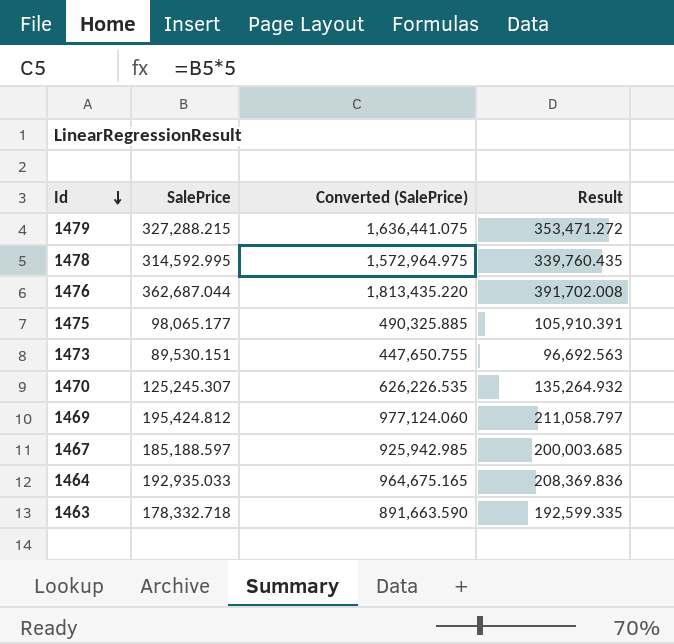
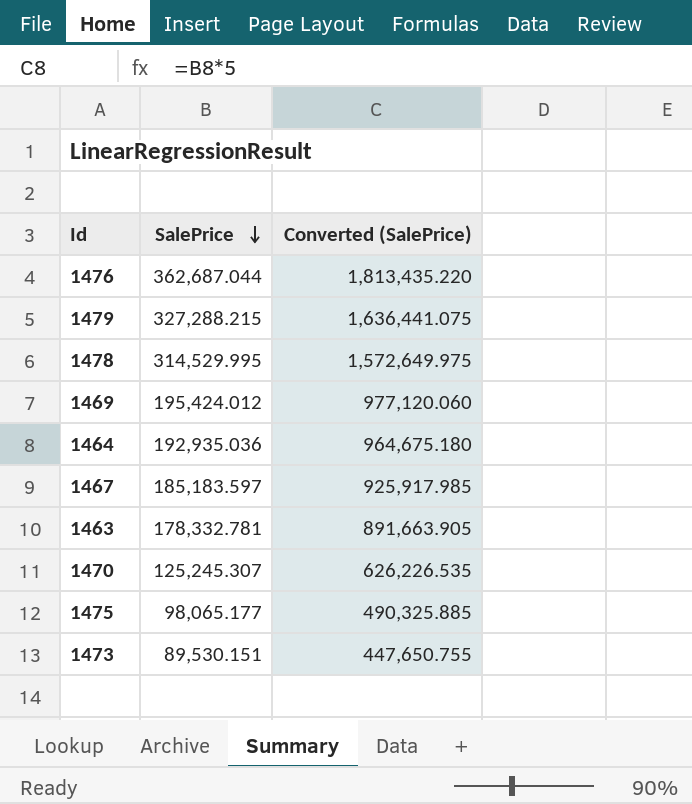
row order: Id descending -> SalePrice descending
column Result | formula: [SalePrice] * 1.08 -> none
1478 | SalePrice: 314,592.995 -> 314,529.995
1478 | Converted (SalePrice): 1,572,964.975 -> 1,572,649.975
1469 | SalePrice: 195,424.812 -> 195,424.012
1469 | Converted (SalePrice): 977,124.060 -> 977,120.060
1464 | SalePrice: 192,935.033 -> 192,935.036
1464 | Converted (SalePrice): 964,675.165 -> 964,675.180
1467 | SalePrice: 185,188.597 -> 185,183.597
1467 | Converted (SalePrice): 925,942.985 -> 925,917.985
1463 | SalePrice: 178,332.718 -> 178,332.781
1463 | Converted (SalePrice): 891,663.590 -> 891,663.905

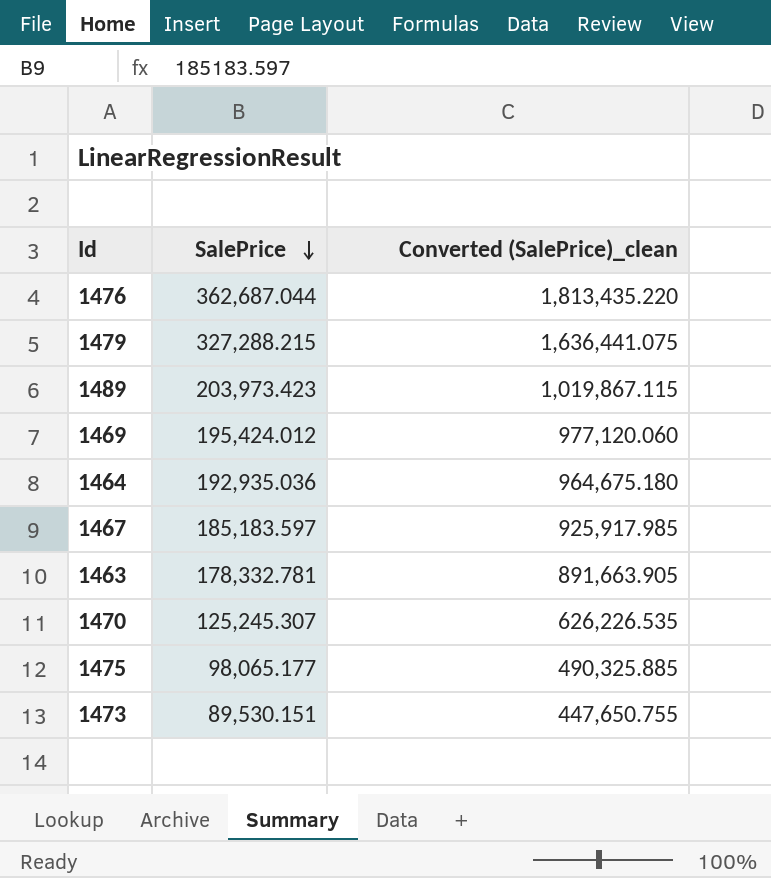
column name: Converted (SalePrice) -> Converted (SalePrice)_clean
row 1478: 314,529.995 | 1,572,649.975 -> none
row 1489: none -> 203,973.423 | 1,019,867.115

